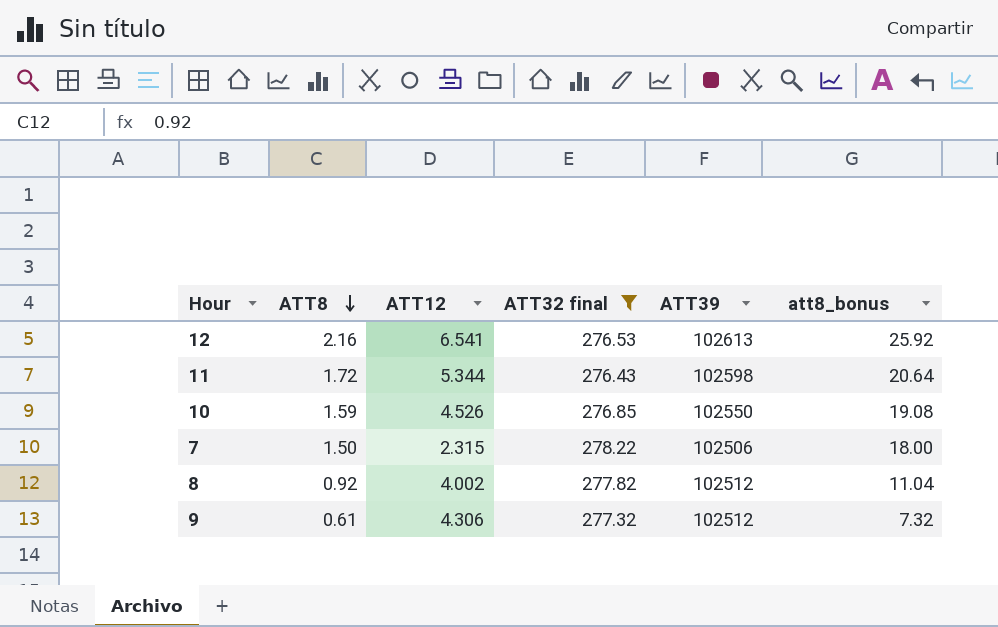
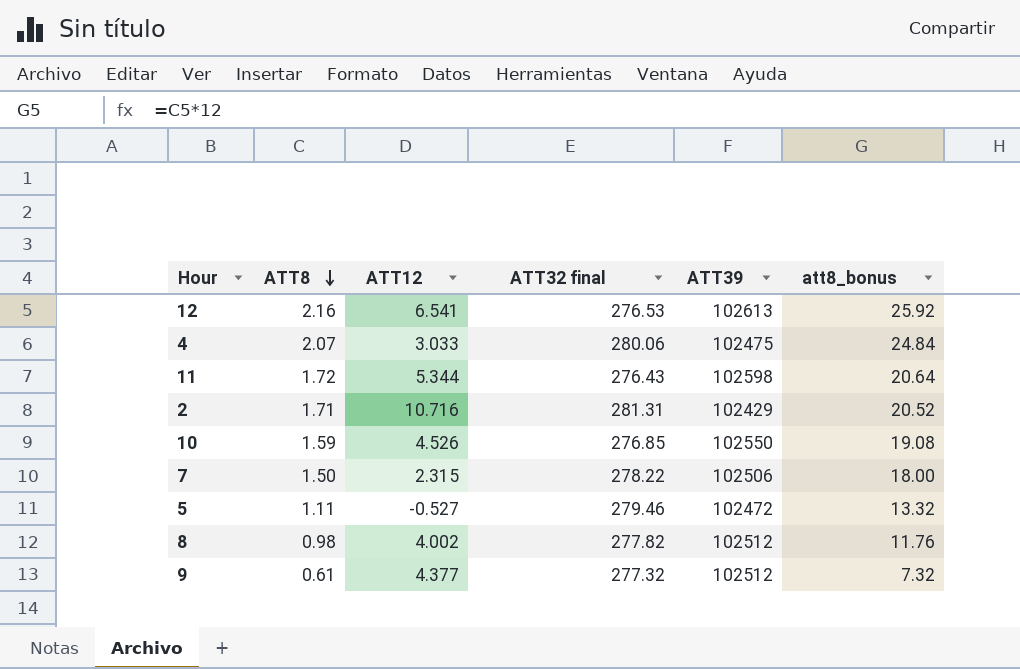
filter: ATT32 final <= 278.22 -> none
8 | ATT8: 0.92 -> 0.98
8 | att8_bonus: 11.04 -> 11.76
9 | ATT12: 4.306 -> 4.377

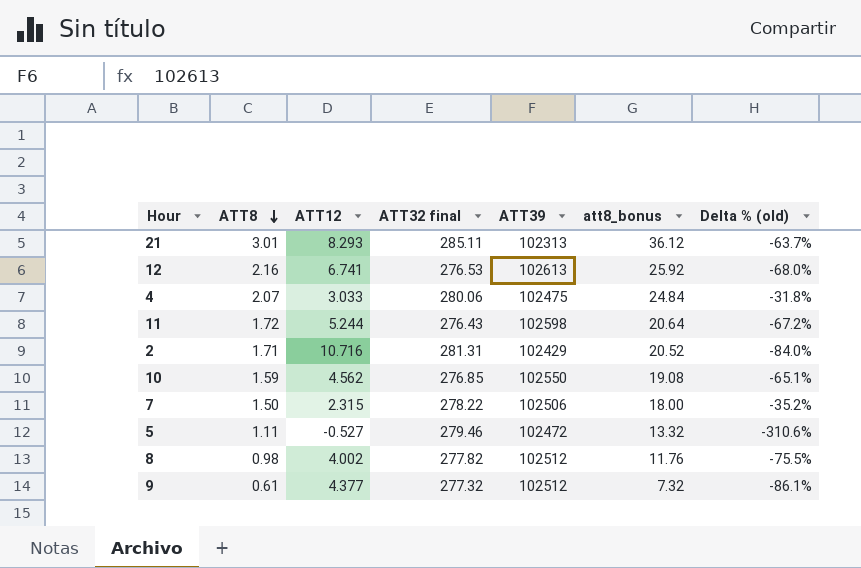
column Delta % (old) | formula: none -> ([ATT8] - [ATT12]) / [ATT12]
row 21: none -> 3.01 | 8.293 | 285.11 | 102313 | 36.12 | -63.7%
12 | ATT12: 6.541 -> 6.741
11 | ATT12: 5.344 -> 5.244
10 | ATT12: 4.526 -> 4.562

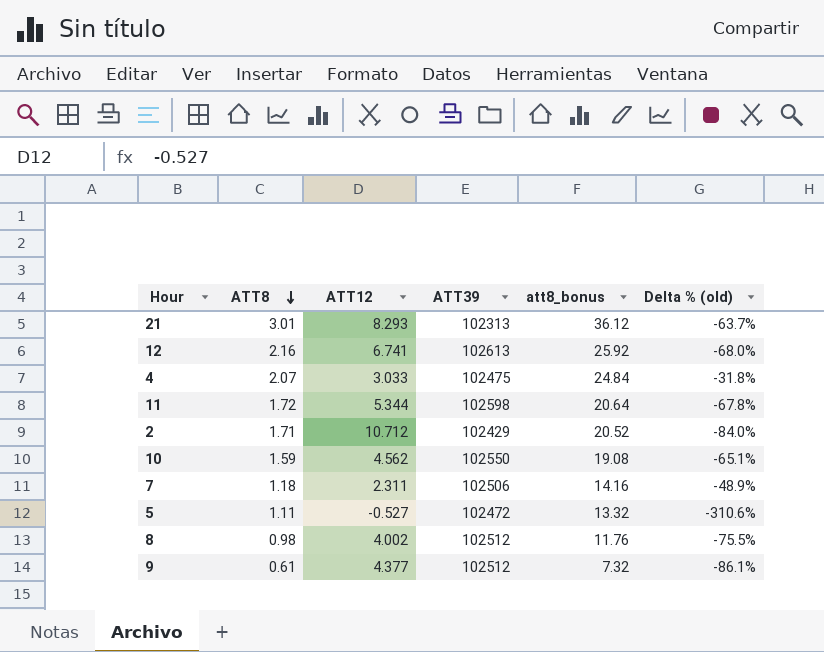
column ATT32 final | position: 4 -> none
11 | ATT12: 5.244 -> 5.344
11 | Delta % (old): -67.2% -> -67.8%
2 | ATT12: 10.716 -> 10.712
7 | ATT8: 1.50 -> 1.18
7 | ATT12: 2.315 -> 2.311
7 | att8_bonus: 18.00 -> 14.16
7 | Delta % (old): -35.2% -> -48.9%

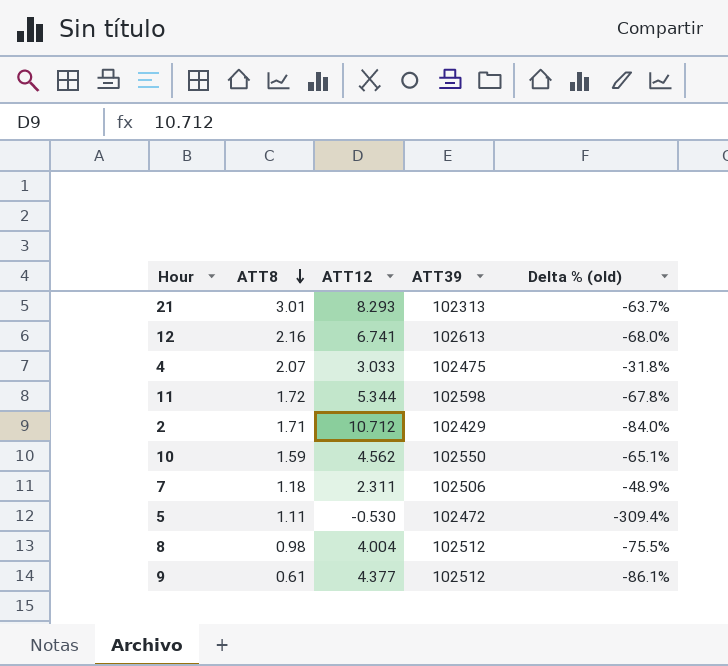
column att8_bonus | formula: [ATT8] * 12 -> none
5 | ATT12: -0.527 -> -0.530
5 | Delta % (old): -310.6% -> -309.4%
8 | ATT12: 4.002 -> 4.004

